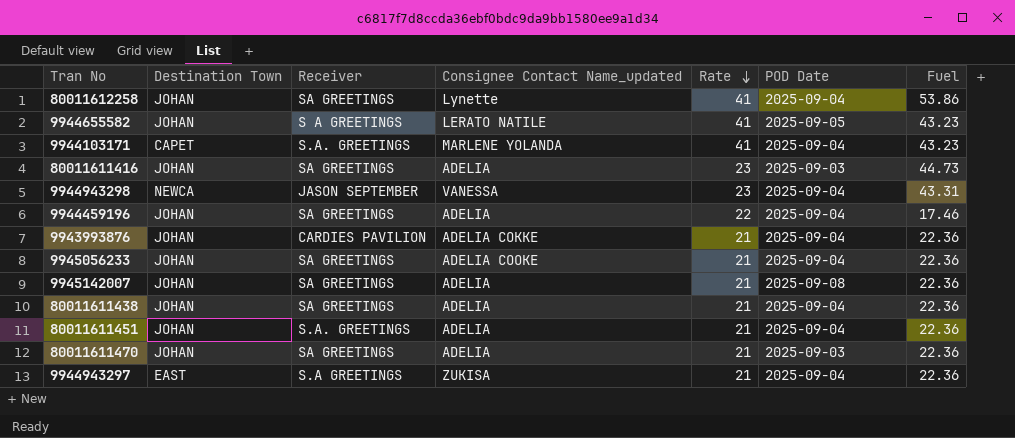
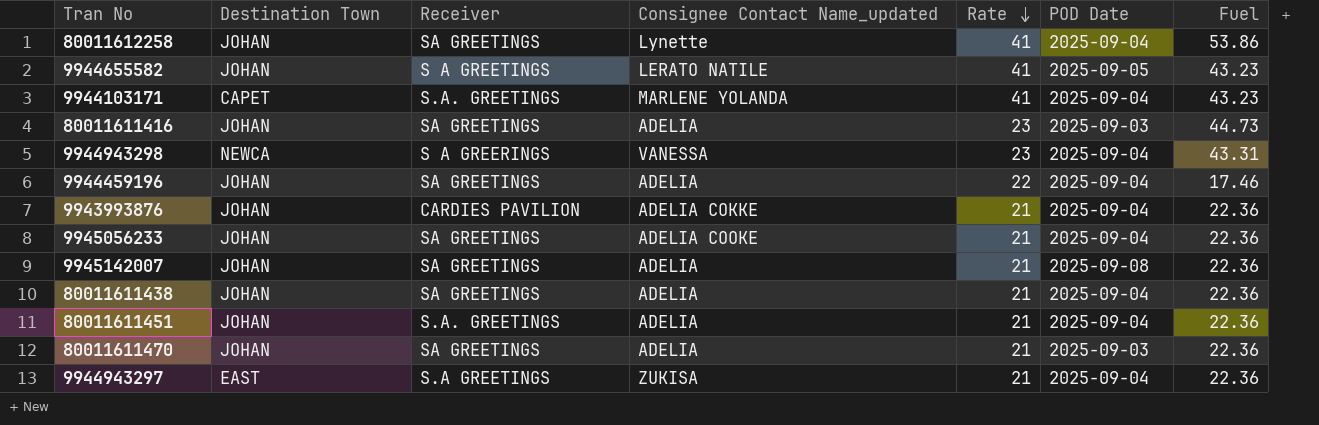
9944943298 | Receiver: JASON SEPTEMBER -> S A GREERINGS

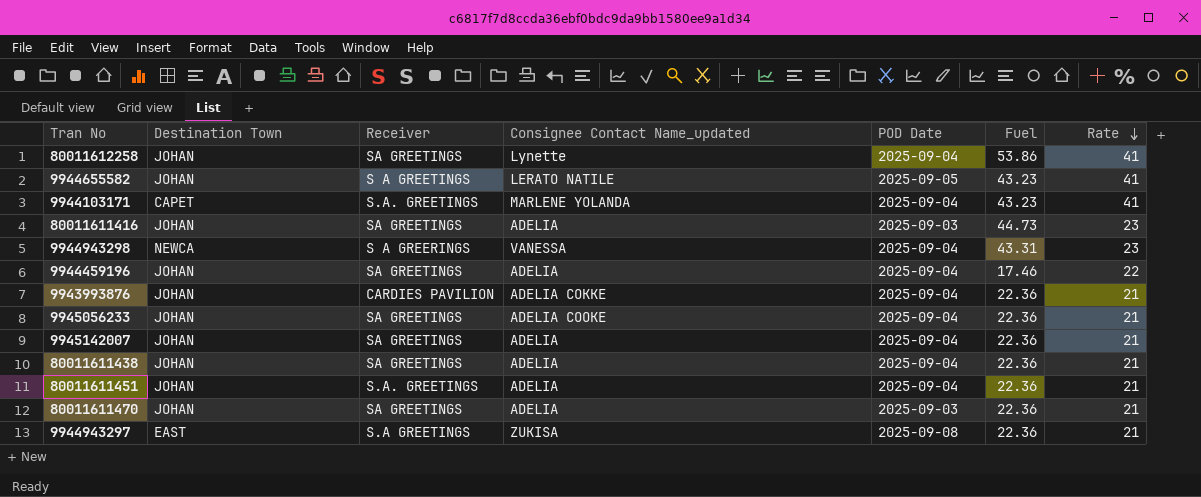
column Rate | position: 5 -> 7
9945142007 | POD Date: 2025-09-08 -> 2025-09-04
9944943297 | POD Date: 2025-09-04 -> 2025-09-08

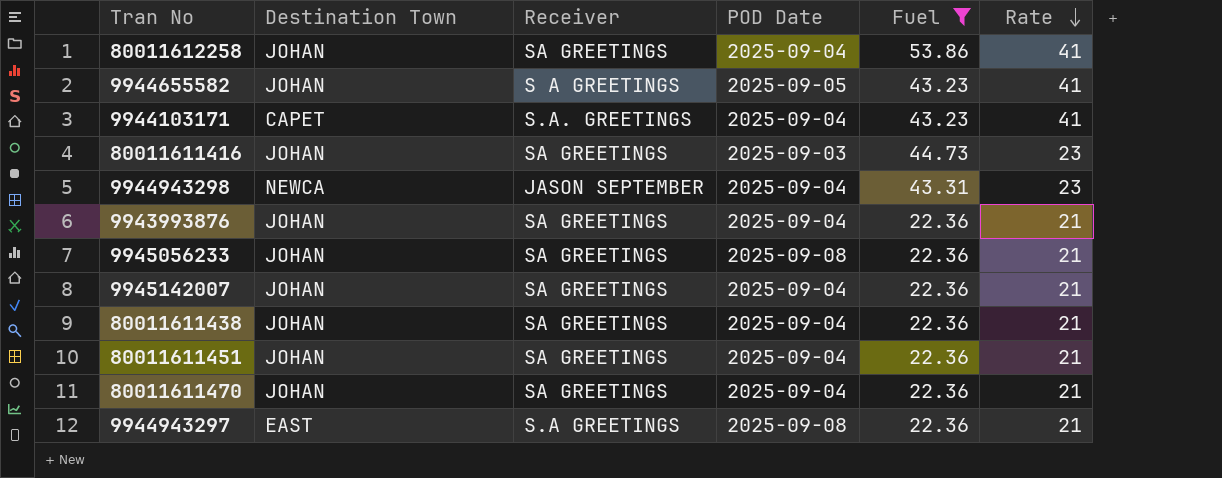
filter: none -> Fuel != 17.46
column Consignee Contact Name_updated | position: 4 -> none
9944943298 | Receiver: S A GREERINGS -> JASON SEPTEMBER
9943993876 | Receiver: CARDIES PAVILION -> SA GREETINGS
9945056233 | POD Date: 2025-09-04 -> 2025-09-08
80011611451 | Receiver: S.A. GREETINGS -> SA GREETINGS
80011611470 | POD Date: 2025-09-03 -> 2025-09-04

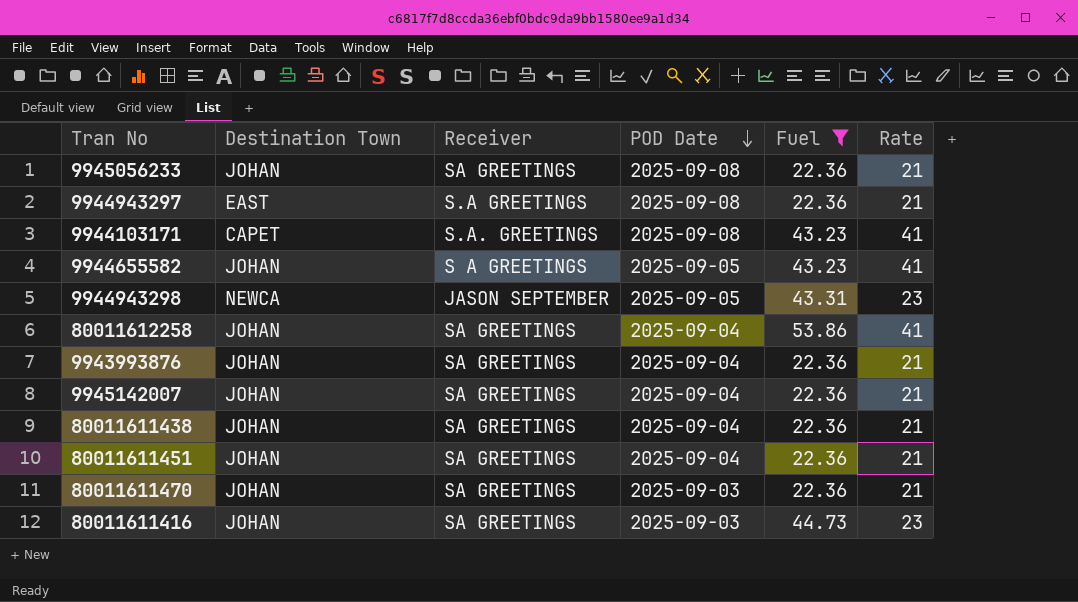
row order: Rate descending -> POD Date descending
9944103171 | POD Date: 2025-09-04 -> 2025-09-08
9944943298 | POD Date: 2025-09-04 -> 2025-09-05
80011611470 | POD Date: 2025-09-04 -> 2025-09-03

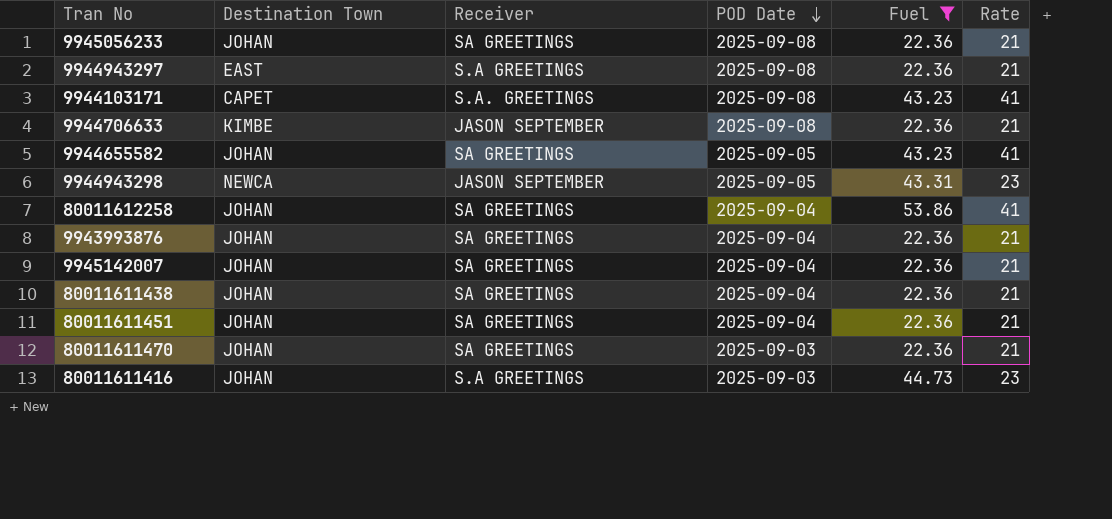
row 9944706633: none -> KIMBE | JASON SEPTEMBER | 2025-09-08 | 22.36 | 21
9944655582 | Receiver: S A GREETINGS -> SA GREETINGS
80011611416 | Receiver: SA GREETINGS -> S.A GREETINGS

